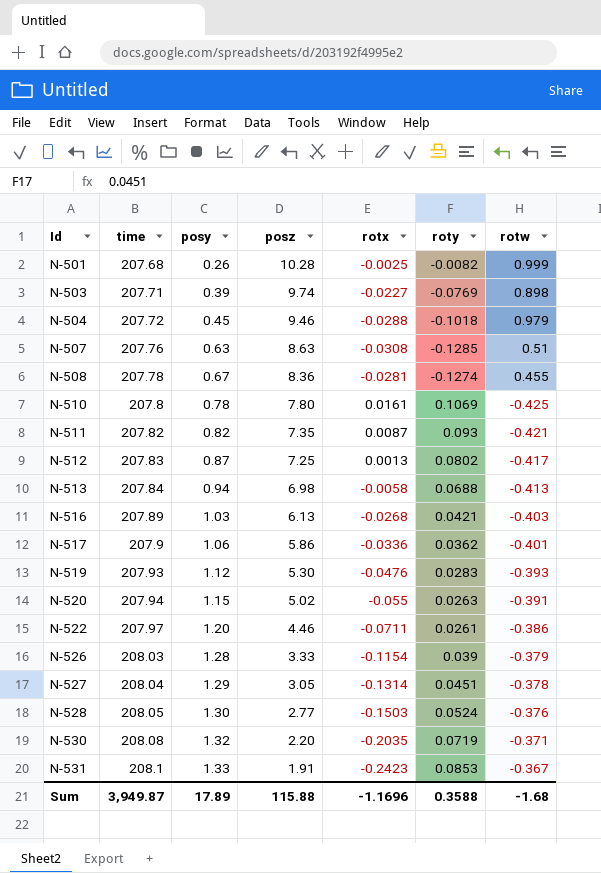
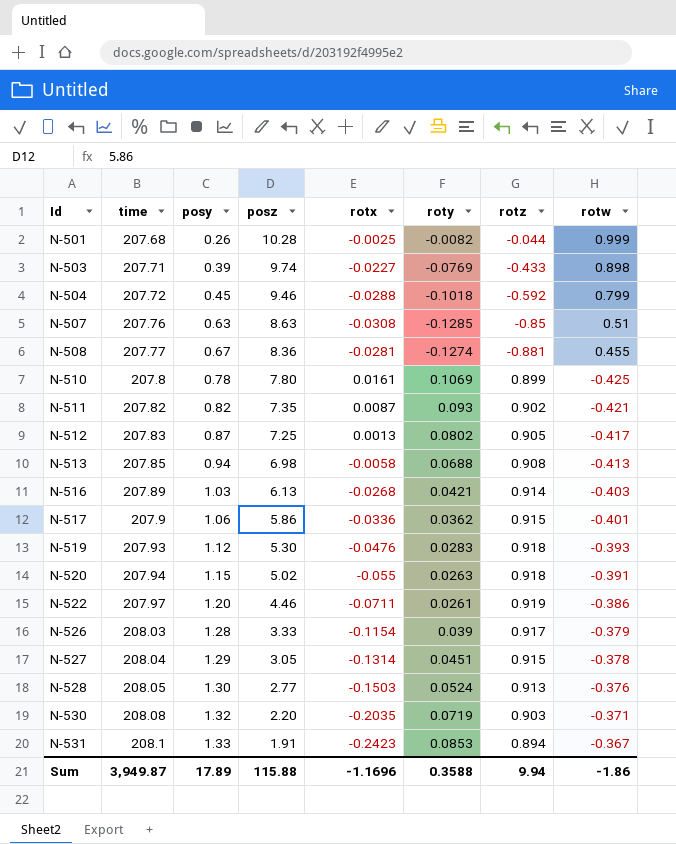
column rotz | position: none -> 7
N-504 | rotw: 0.979 -> 0.799
N-508 | time: 207.78 -> 207.77
N-513 | time: 207.84 -> 207.85
Sum | rotw: -1.68 -> -1.86

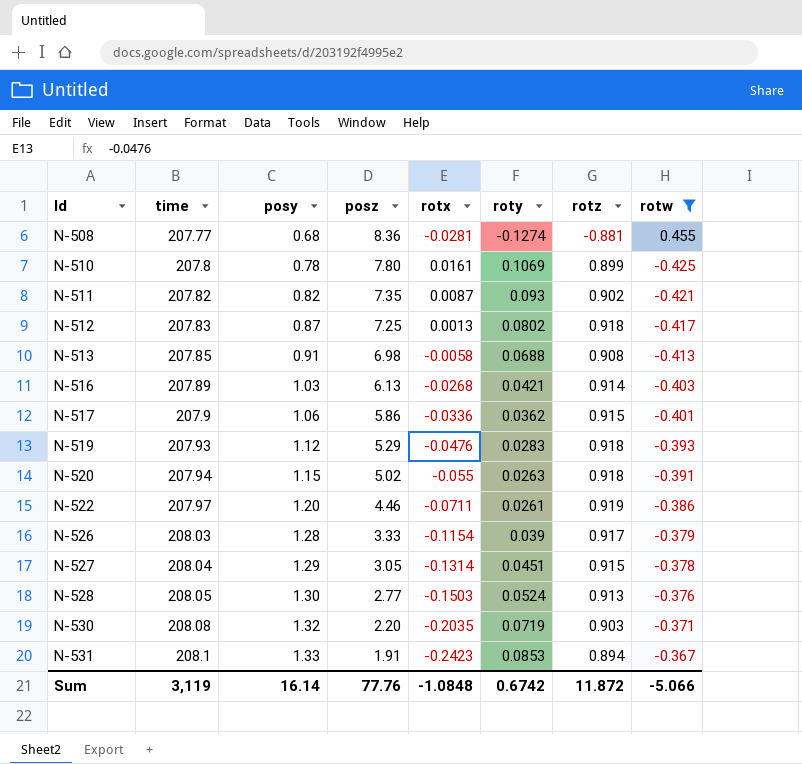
filter: none -> rotw <= 0.455
N-508 | posy: 0.67 -> 0.68
N-512 | rotz: 0.905 -> 0.918
N-513 | posy: 0.94 -> 0.91
N-519 | posz: 5.30 -> 5.29
Sum | time: 3,949.87 -> 3,119
Sum | posy: 17.89 -> 16.14
Sum | posz: 115.88 -> 77.76
Sum | rotx: -1.1696 -> -1.0848
Sum | roty: 0.3588 -> 0.6742
Sum | rotz: 9.94 -> 11.872
Sum | rotw: -1.86 -> -5.066

